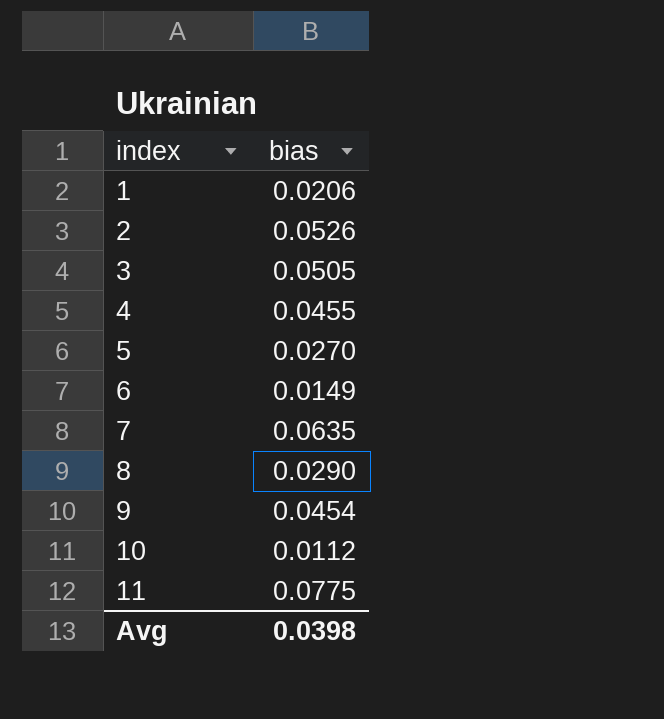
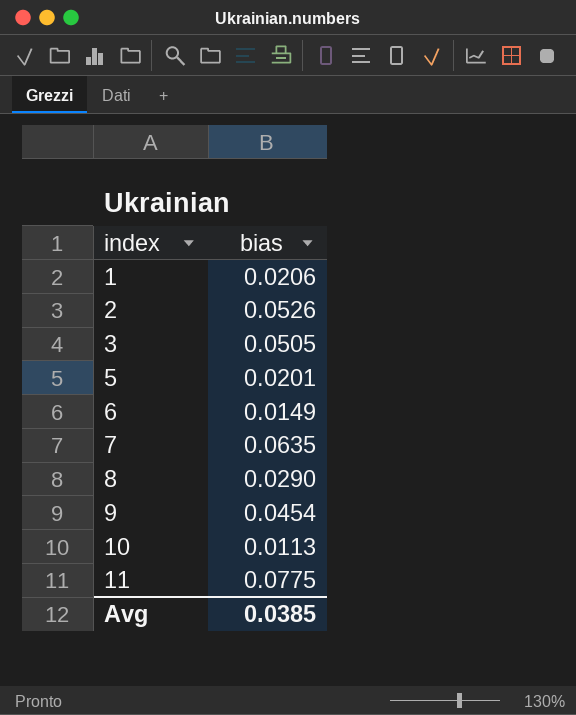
row 4: 0.0455 -> none
5 | bias: 0.0270 -> 0.0201
10 | bias: 0.0112 -> 0.0113
Avg | bias: 0.0398 -> 0.0385

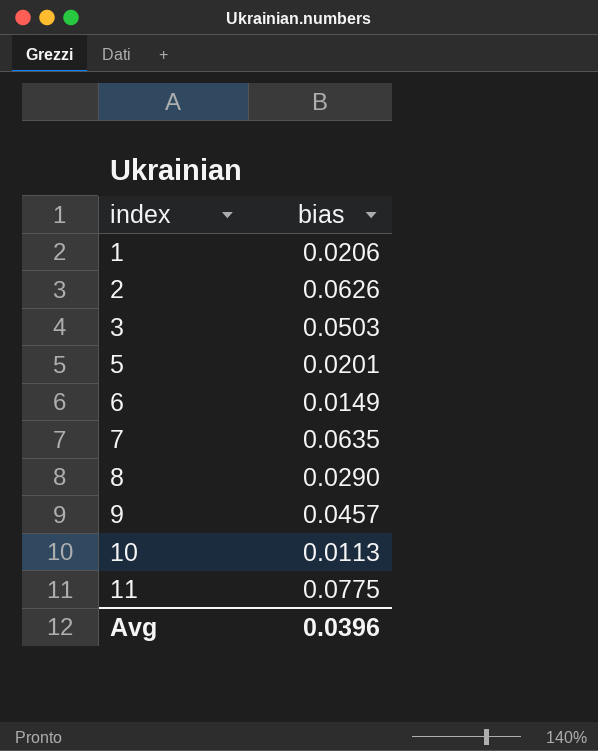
2 | bias: 0.0526 -> 0.0626
3 | bias: 0.0505 -> 0.0503
9 | bias: 0.0454 -> 0.0457
Avg | bias: 0.0385 -> 0.0396

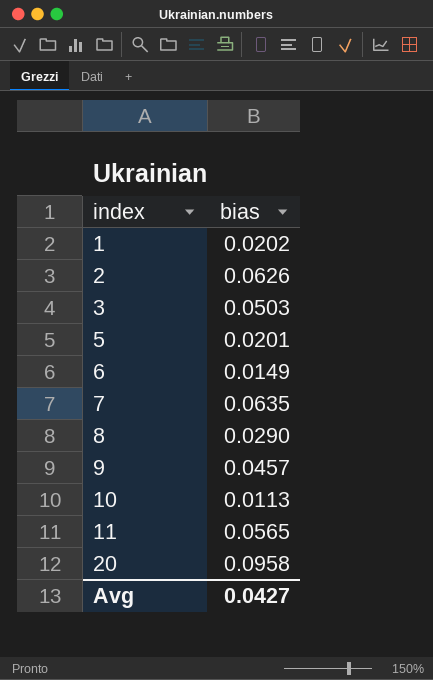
1 | bias: 0.0206 -> 0.0202
11 | bias: 0.0775 -> 0.0565
row 20: none -> 0.0958
Avg | bias: 0.0396 -> 0.0427

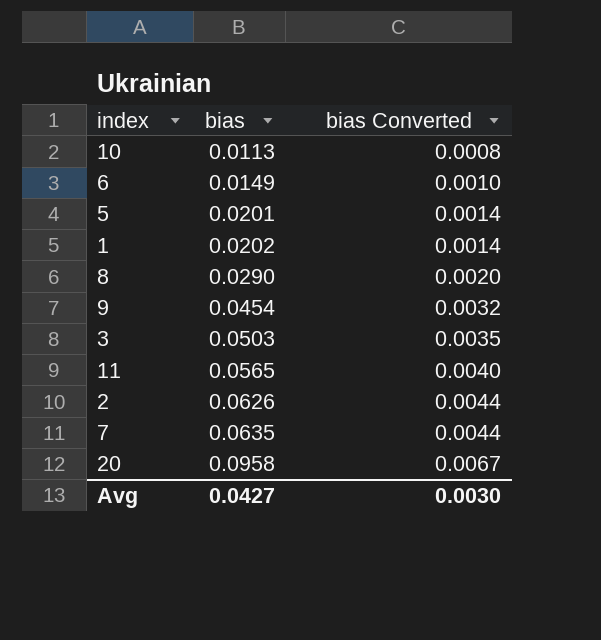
row order: index ascending -> bias ascending
column bias Converted | formula: none -> [bias] * 0.07
9 | bias: 0.0457 -> 0.0454

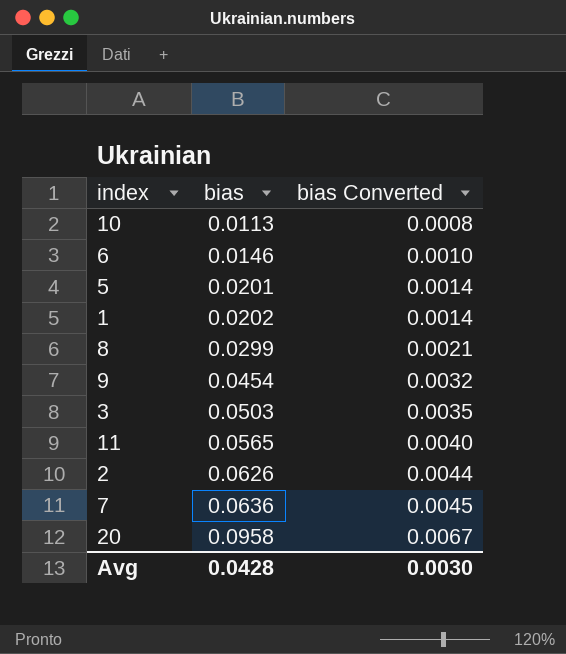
6 | bias: 0.0149 -> 0.0146
8 | bias: 0.0290 -> 0.0299
8 | bias Converted: 0.0020 -> 0.0021
7 | bias: 0.0635 -> 0.0636
7 | bias Converted: 0.0044 -> 0.0045
Avg | bias: 0.0427 -> 0.0428

